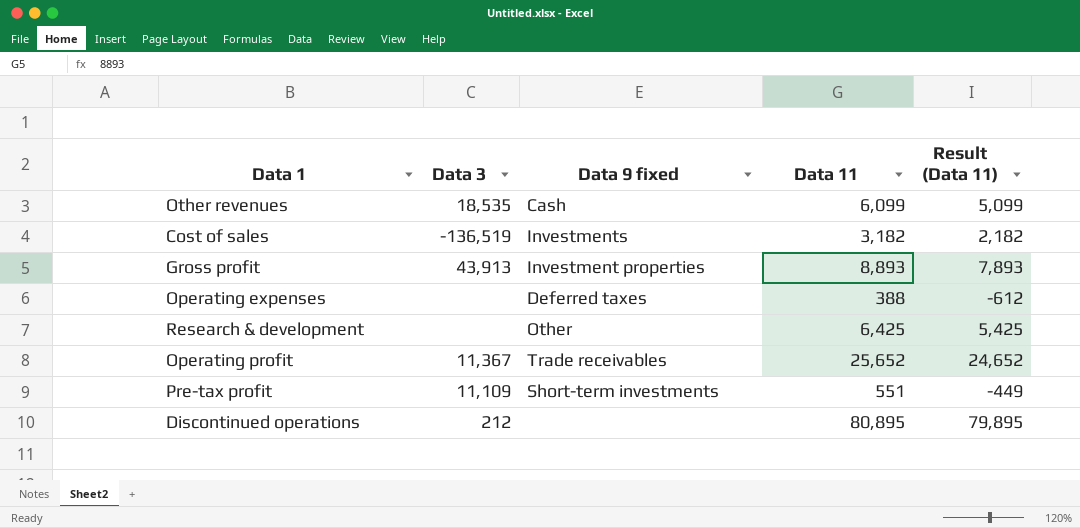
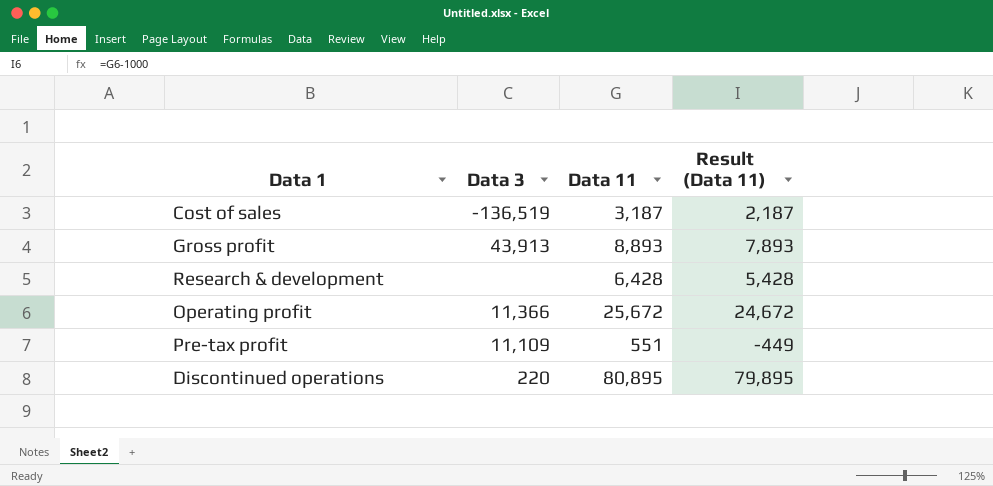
column Data 9 fixed | position: 3 -> none
row Other revenues: 18,535 | Cash | 6,099 | 5,099 -> none
row Operating expenses: none | Deferred taxes | 388 | -612 -> none
Cost of sales | Data 11: 3,182 -> 3,187
Cost of sales | Result (Data 11): 2,182 -> 2,187
Research & development | Data 11: 6,425 -> 6,428
Research & development | Result (Data 11): 5,425 -> 5,428
Operating profit | Data 3: 11,367 -> 11,366
Operating profit | Data 11: 25,652 -> 25,672
Operating profit | Result (Data 11): 24,652 -> 24,672
Discontinued operations | Data 3: 212 -> 220

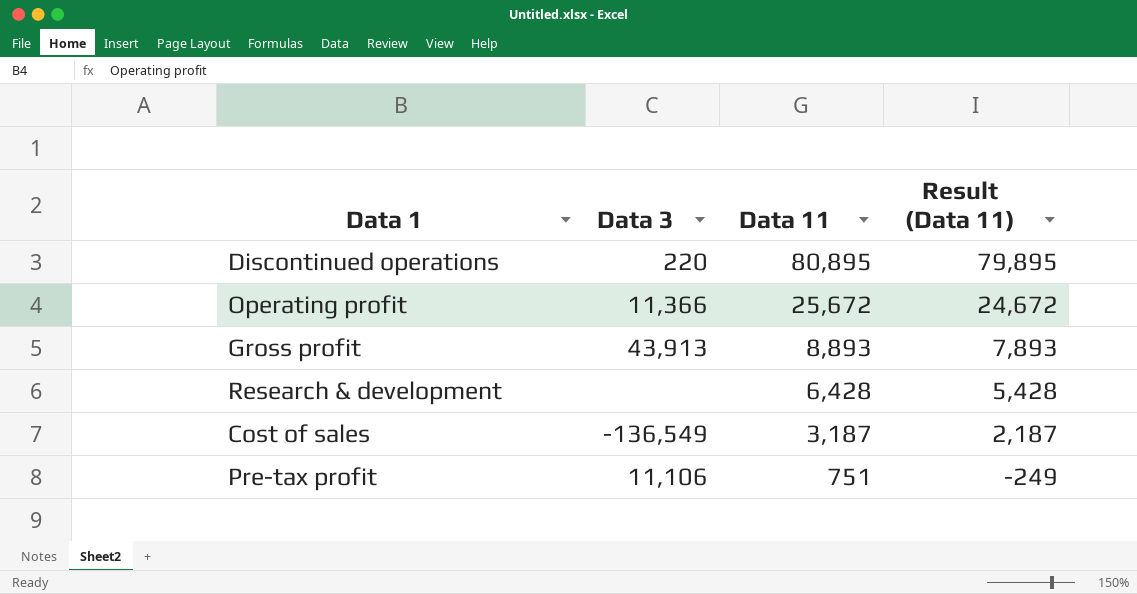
row order: none -> Data 11 descending
Cost of sales | Data 3: -136,519 -> -136,549
Pre-tax profit | Data 3: 11,109 -> 11,106
Pre-tax profit | Data 11: 551 -> 751
Pre-tax profit | Result (Data 11): -449 -> -249

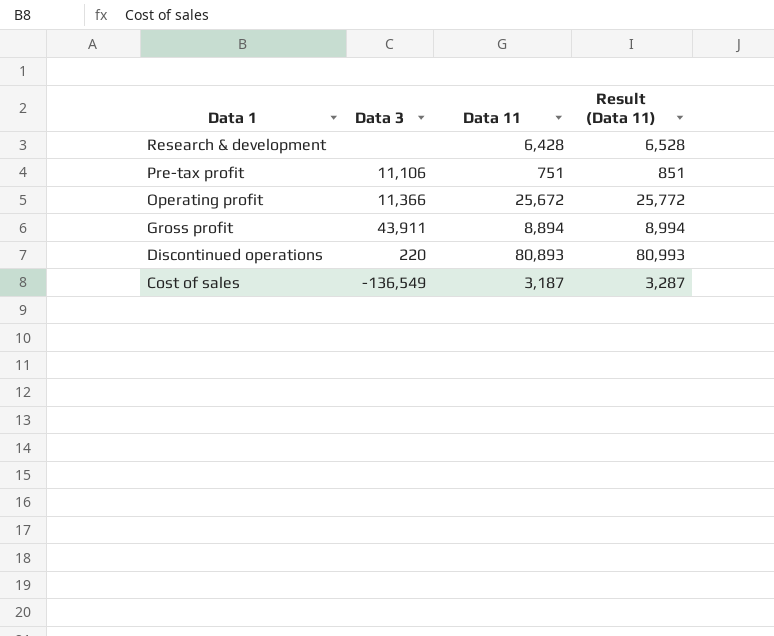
row order: Data 11 descending -> Data 1 descending
column Result (Data 11) | formula: [Data 11] - 1000 -> [Data 11] + 100
Gross profit | Data 3: 43,913 -> 43,911
Gross profit | Data 11: 8,893 -> 8,894
Discontinued operations | Data 11: 80,895 -> 80,893

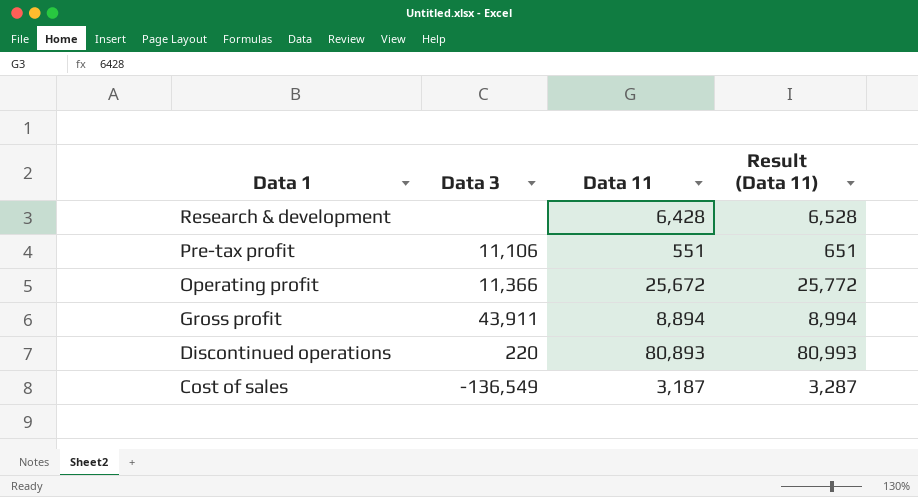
Pre-tax profit | Data 11: 751 -> 551
Pre-tax profit | Result (Data 11): 851 -> 651

